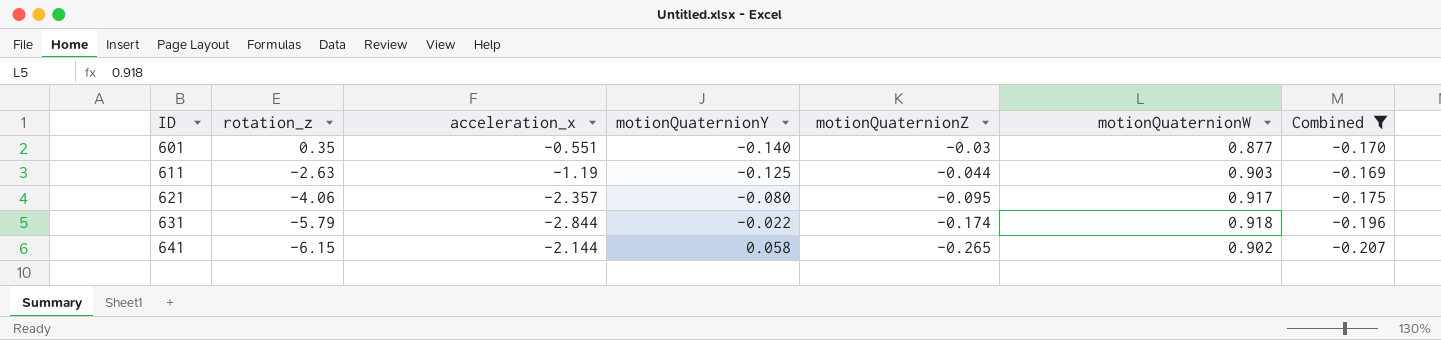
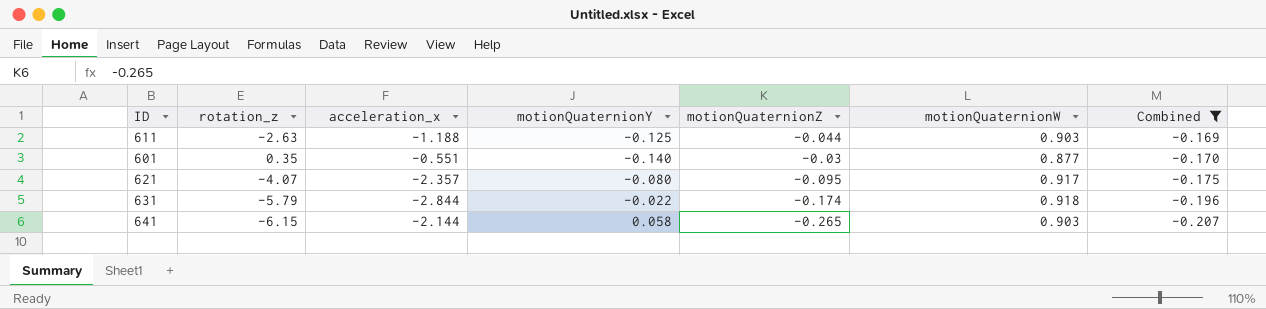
row order: ID ascending -> Combined descending
611 | acceleration_x: -1.19 -> -1.188
621 | rotation_z: -4.06 -> -4.07
641 | motionQuaternionW: 0.902 -> 0.903

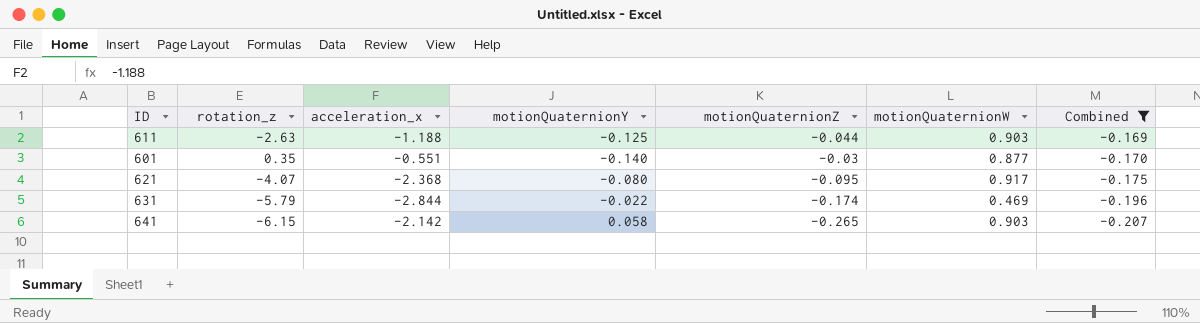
621 | acceleration_x: -2.357 -> -2.368
631 | motionQuaternionW: 0.918 -> 0.469
641 | acceleration_x: -2.144 -> -2.142

